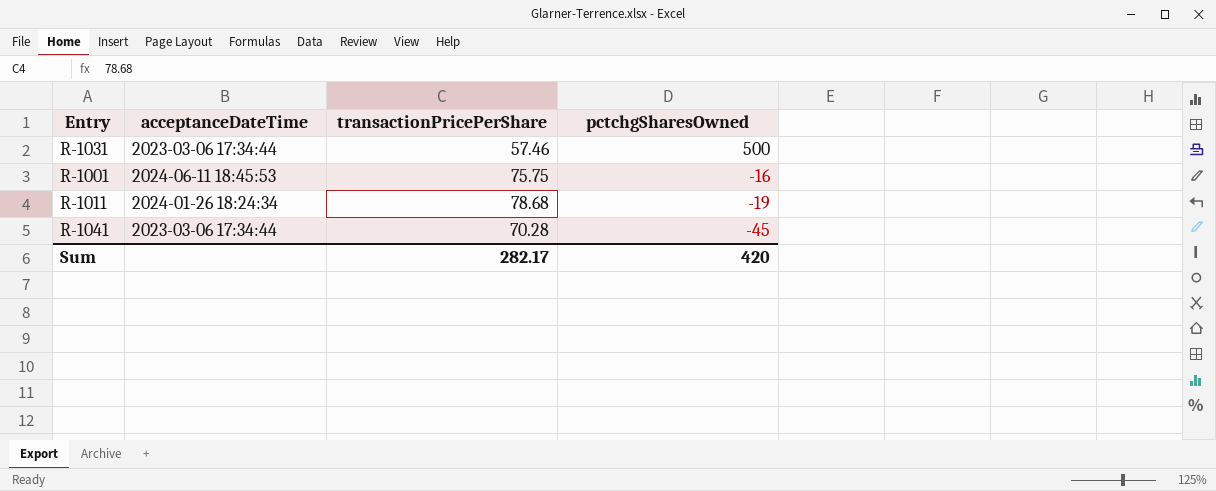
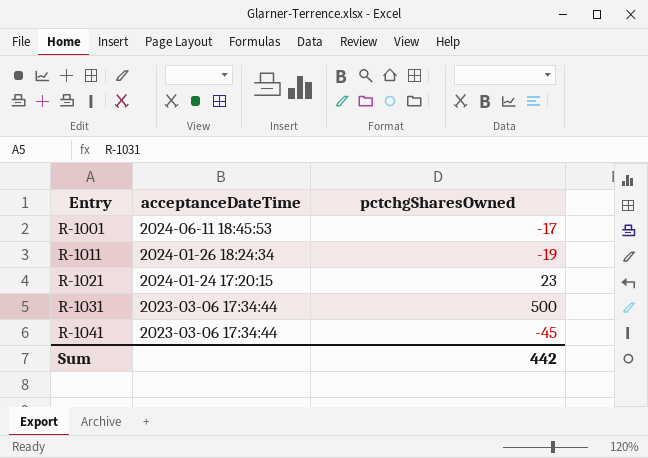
row order: pctchgSharesOwned descending -> Entry ascending
column transactionPricePerShare | position: 3 -> none
R-1001 | pctchgSharesOwned: -16 -> -17
row R-1021: none -> 2024-01-24 17:20:15 | 23
Sum | pctchgSharesOwned: 420 -> 442

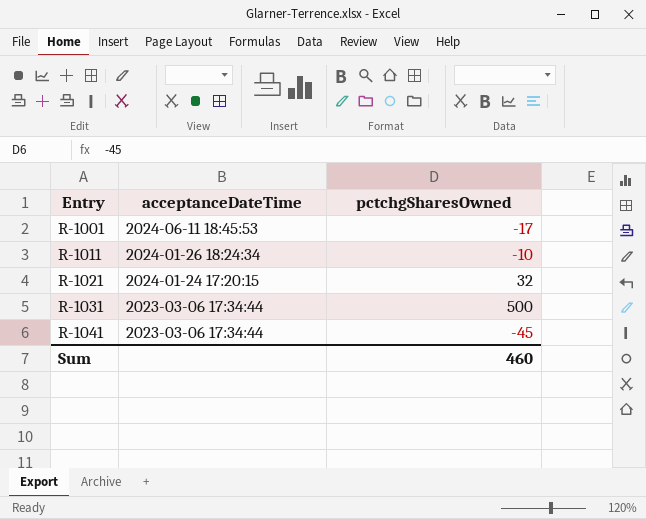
R-1011 | pctchgSharesOwned: -19 -> -10
R-1021 | pctchgSharesOwned: 23 -> 32
Sum | pctchgSharesOwned: 442 -> 460

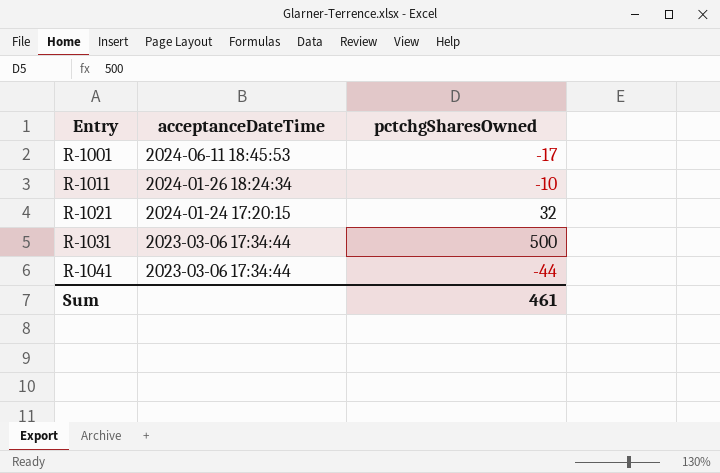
R-1041 | pctchgSharesOwned: -45 -> -44
Sum | pctchgSharesOwned: 460 -> 461

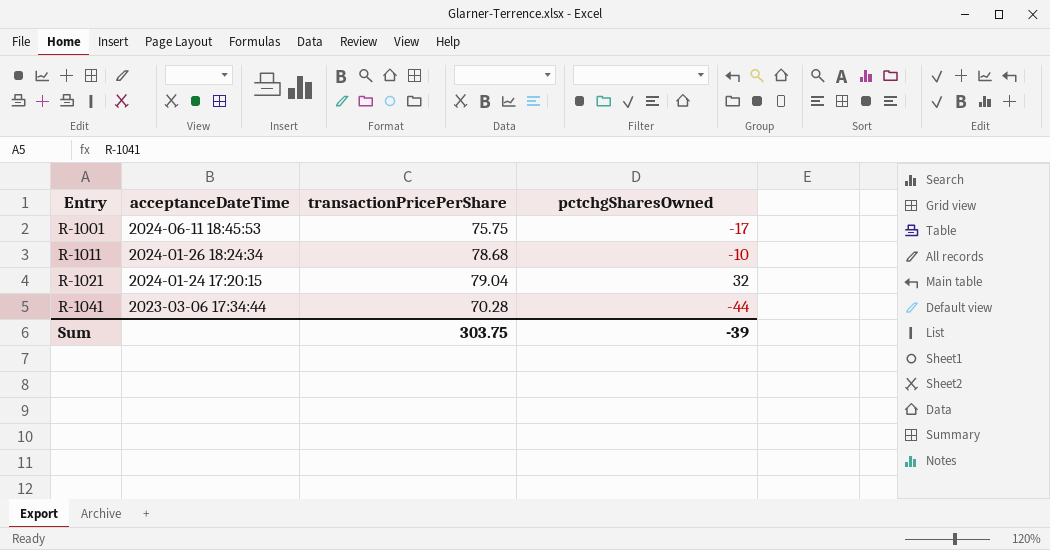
column transactionPricePerShare | position: none -> 3
row R-1031: 2023-03-06 17:34:44 | 500 -> none
Sum | pctchgSharesOwned: 461 -> -39

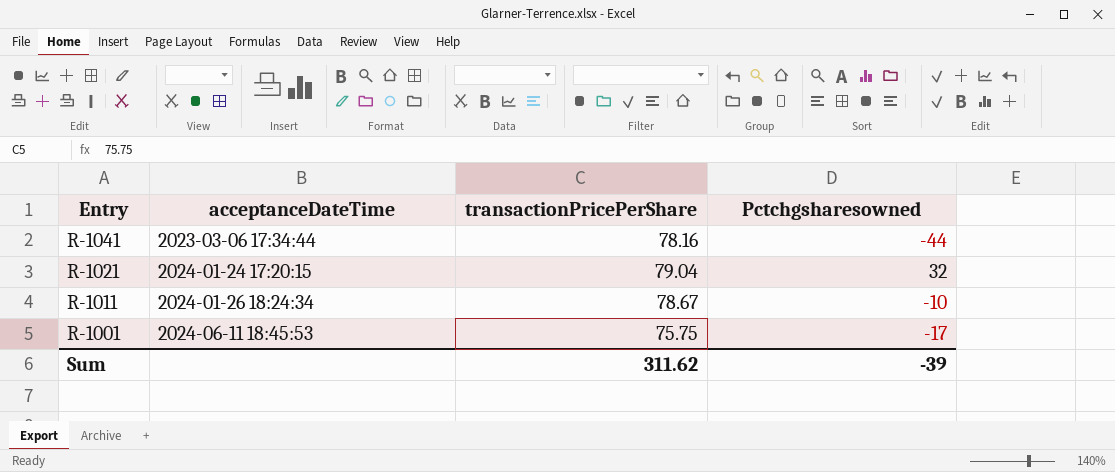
row order: Entry ascending -> Entry descending
column name: pctchgSharesOwned -> Pctchgsharesowned
R-1041 | transactionPricePerShare: 70.28 -> 78.16
R-1011 | transactionPricePerShare: 78.68 -> 78.67
Sum | transactionPricePerShare: 303.75 -> 311.62

